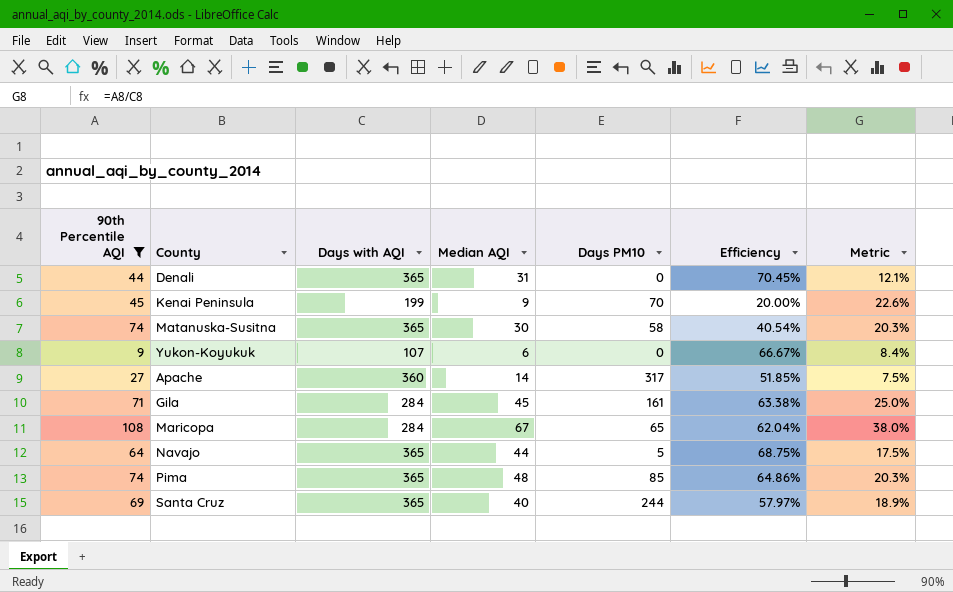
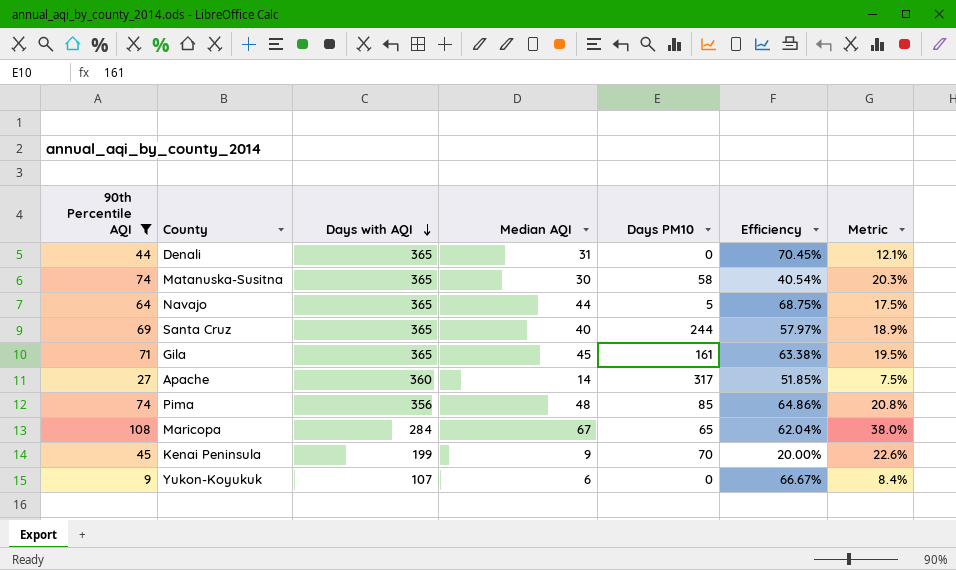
row order: none -> Days with AQI descending
Gila | Days with AQI: 284 -> 365
Gila | Metric: 25.0% -> 19.5%
Pima | Days with AQI: 365 -> 356
Pima | Metric: 20.3% -> 20.8%

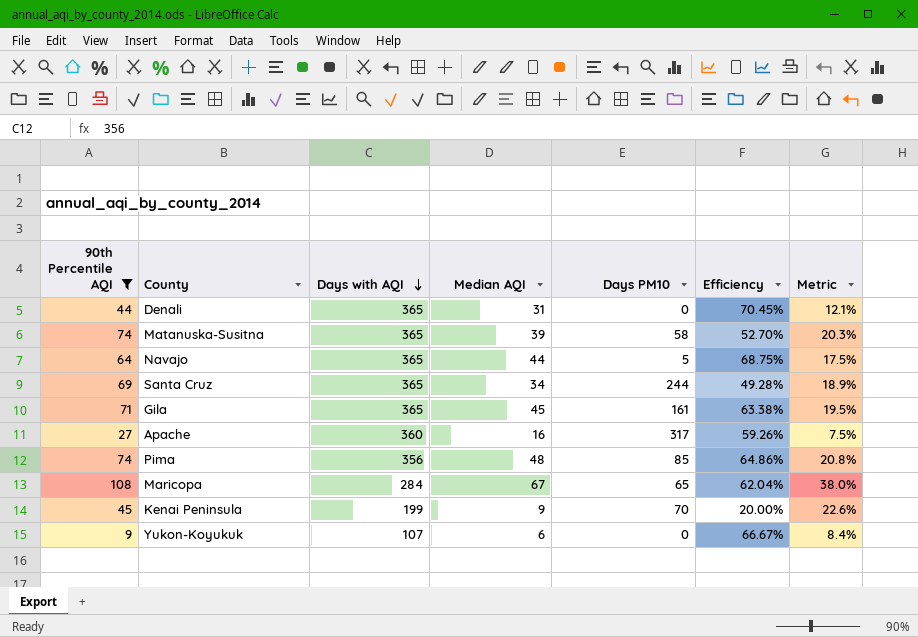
Matanuska-Susitna | Median AQI: 30 -> 39
Matanuska-Susitna | Efficiency: 40.54% -> 52.70%
Santa Cruz | Median AQI: 40 -> 34
Santa Cruz | Efficiency: 57.97% -> 49.28%
Apache | Median AQI: 14 -> 16
Apache | Efficiency: 51.85% -> 59.26%

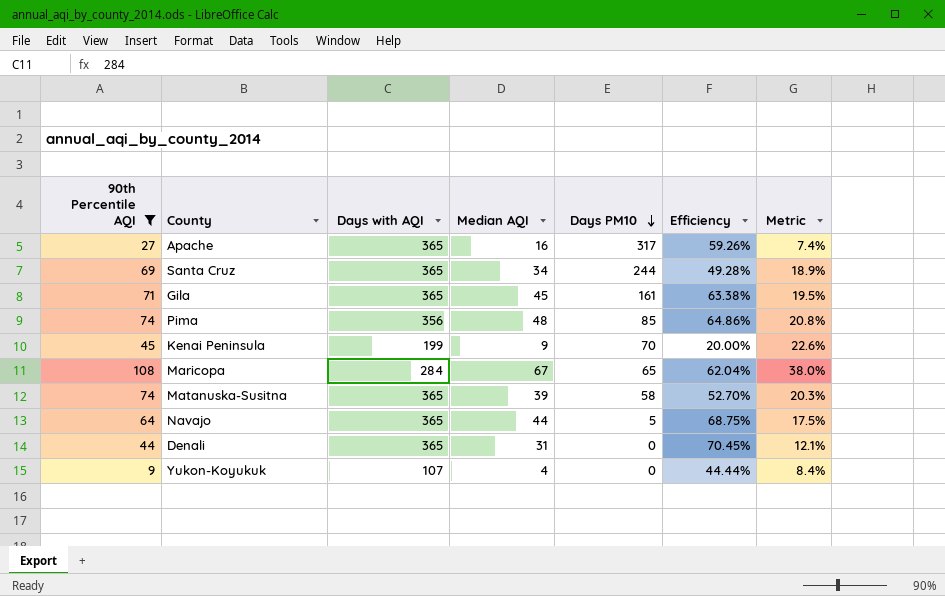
row order: Days with AQI descending -> Days PM10 descending
Apache | Days with AQI: 360 -> 365
Apache | Metric: 7.5% -> 7.4%
Yukon-Koyukuk | Median AQI: 6 -> 4
Yukon-Koyukuk | Efficiency: 66.67% -> 44.44%

